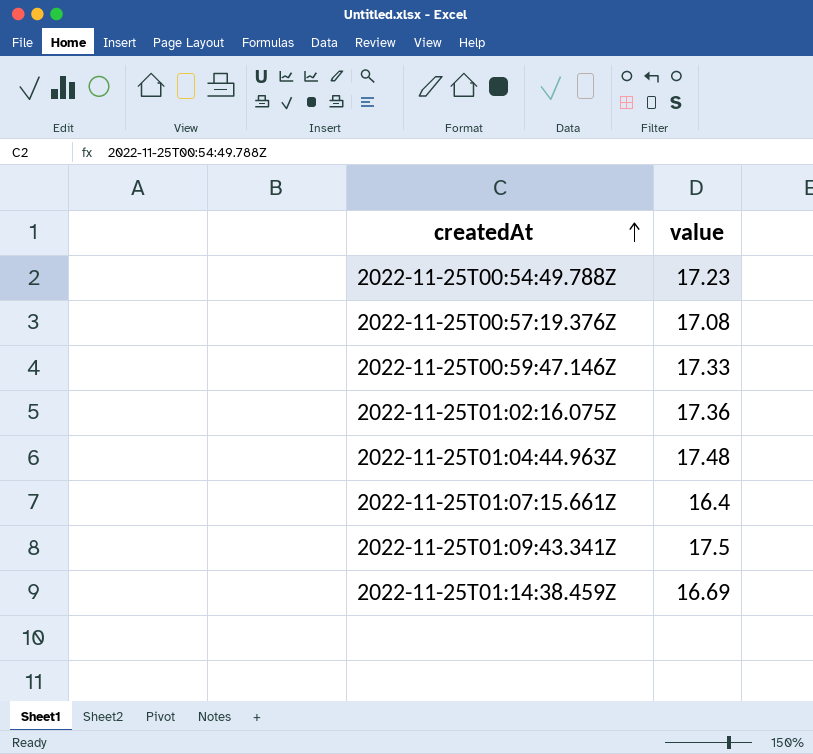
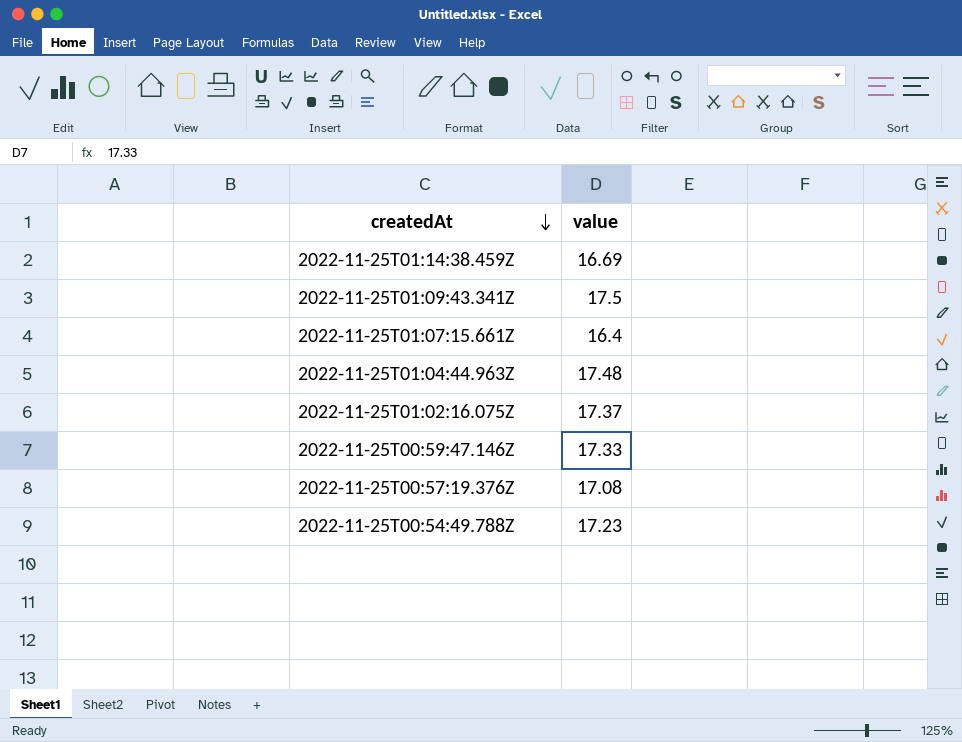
row order: createdAt ascending -> createdAt descending
2022-11-25T01:02:16.075Z | value: 17.36 -> 17.37

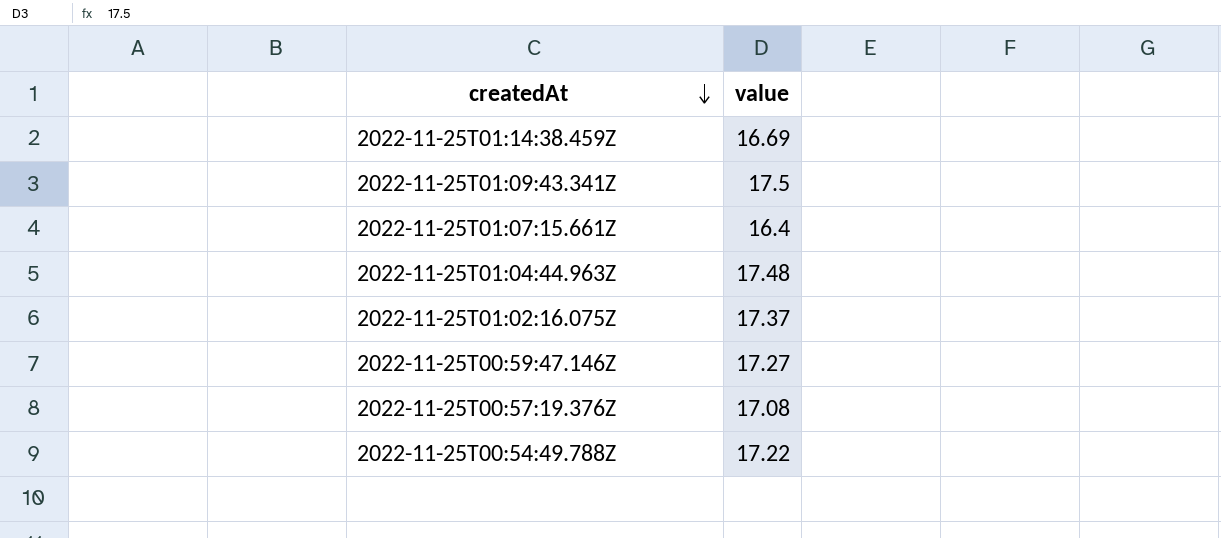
2022-11-25T00:59:47.146Z | value: 17.33 -> 17.27
2022-11-25T00:54:49.788Z | value: 17.23 -> 17.22

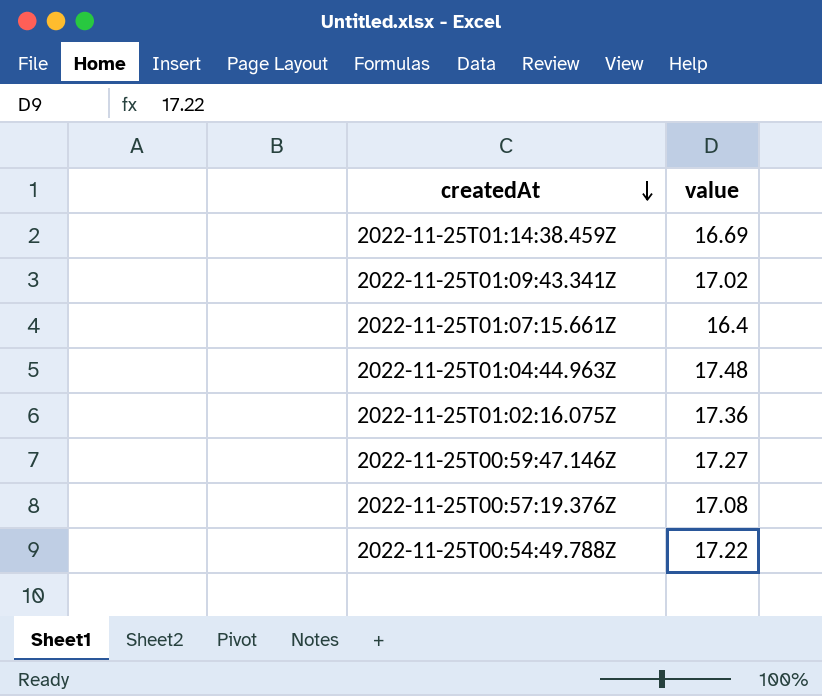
2022-11-25T01:09:43.341Z | value: 17.5 -> 17.02
2022-11-25T01:02:16.075Z | value: 17.37 -> 17.36

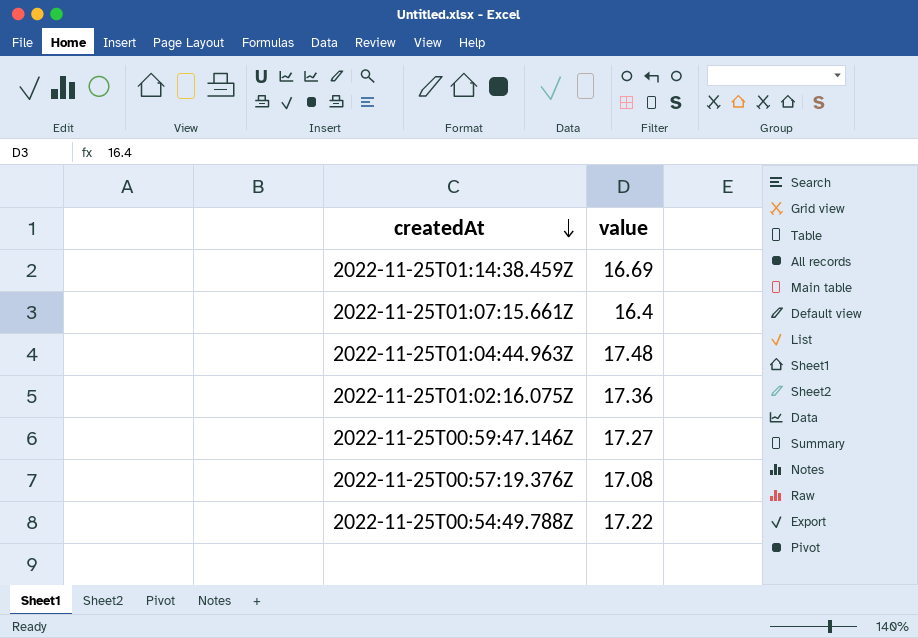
row 2022-11-25T01:09:43.341Z: 17.02 -> none

